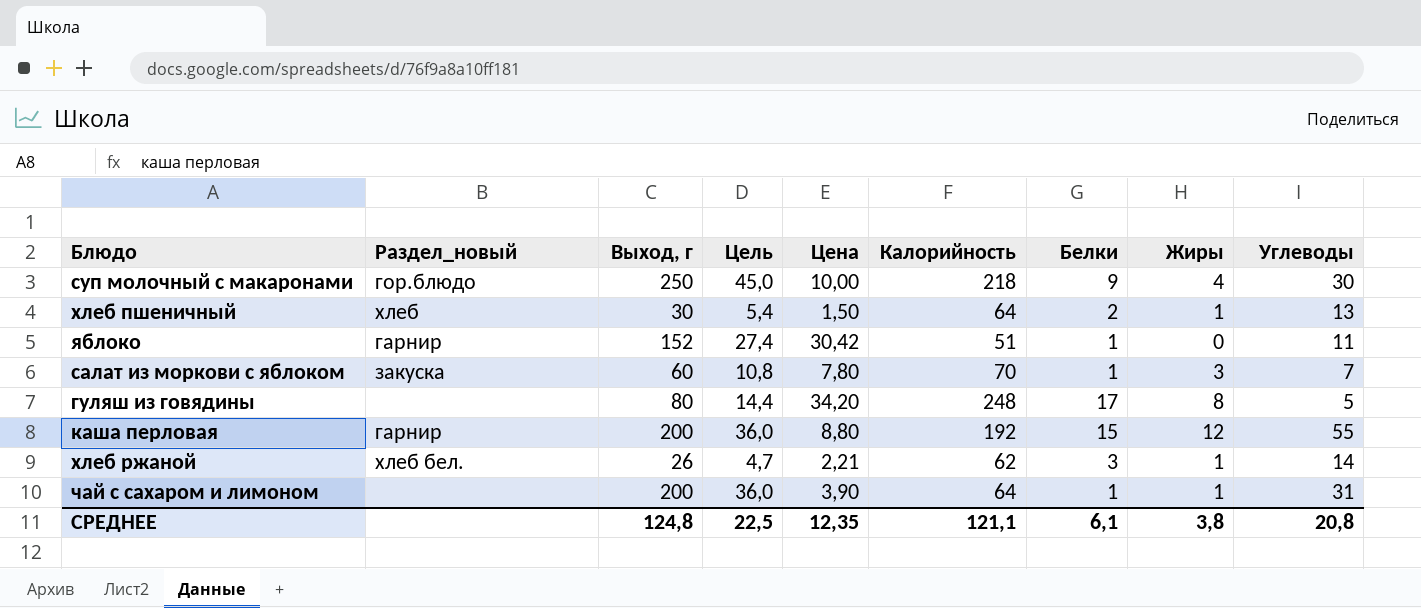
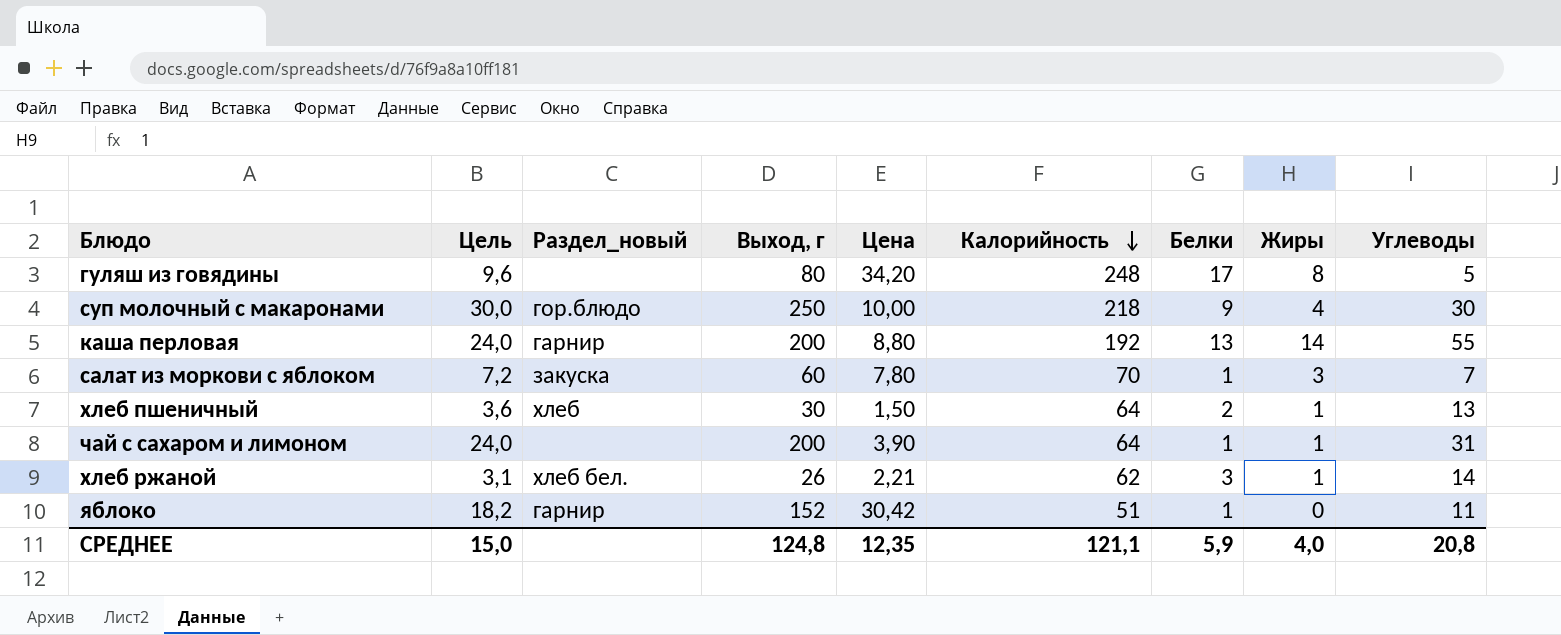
row order: none -> Калорийность descending
column Цель | formula: [Выход, г] * 0,18 -> [Выход, г] * 0,12
column Цель | position: 4 -> 2
каша перловая | Белки: 15 -> 13
каша перловая | Жиры: 12 -> 14
СРЕДНЕЕ | Цель: 22,5 -> 15,0
СРЕДНЕЕ | Белки: 6,1 -> 5,9
СРЕДНЕЕ | Жиры: 3,8 -> 4,0

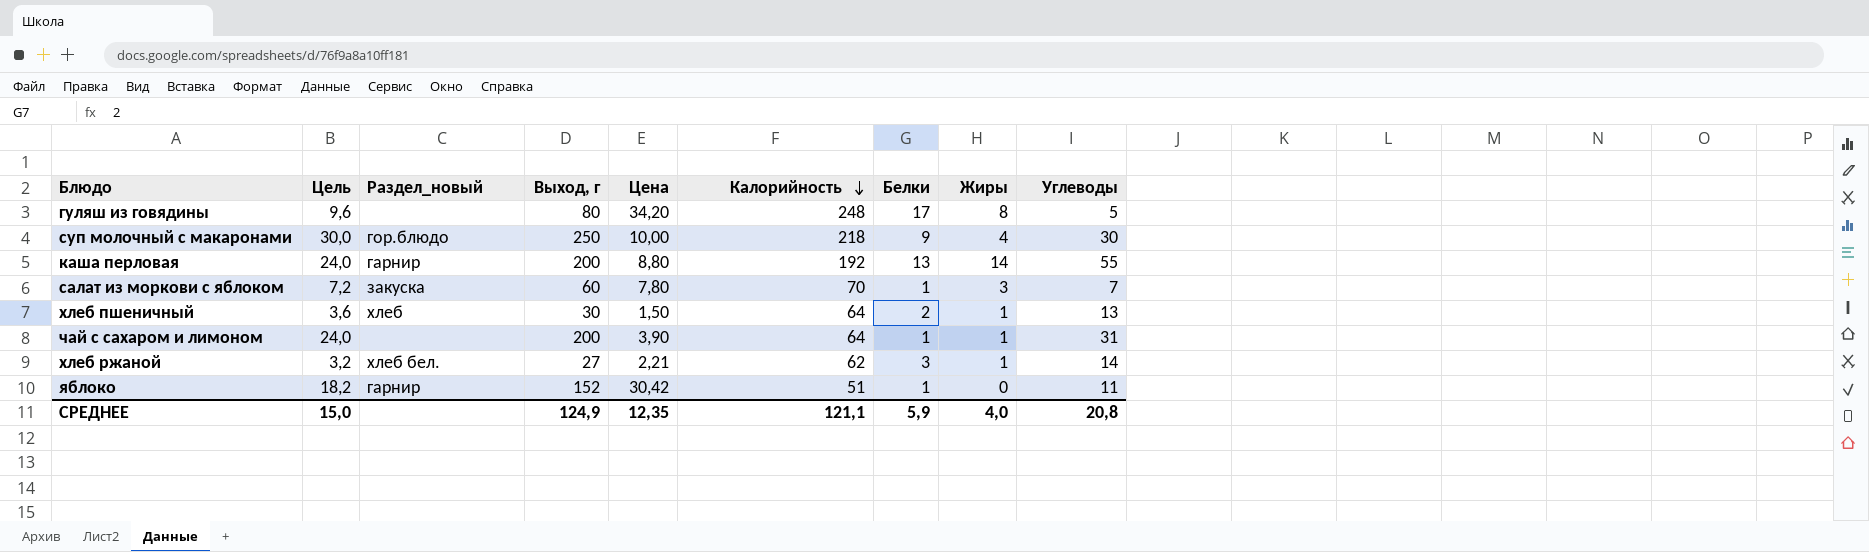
хлеб ржаной | Цель: 3,1 -> 3,2
хлеб ржаной | Выход, г: 26 -> 27
СРЕДНЕЕ | Выход, г: 124,8 -> 124,9

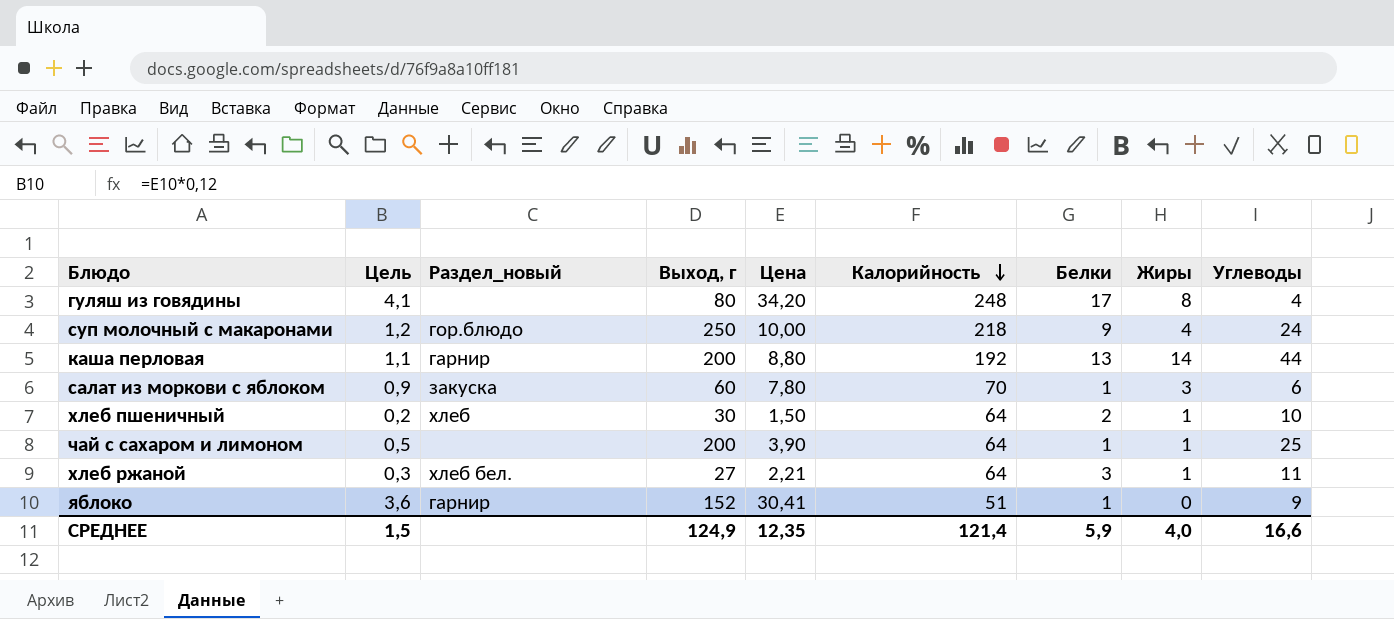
column Цель | formula: [Выход, г] * 0,12 -> [Цена] * 0,12
гуляш из говядины | Углеводы: 5 -> 4
суп молочный с макаронами | Углеводы: 30 -> 24
каша перловая | Углеводы: 55 -> 44
салат из моркови с яблоком | Углеводы: 7 -> 6
хлеб пшеничный | Углеводы: 13 -> 10
чай с сахаром и лимоном | Углеводы: 31 -> 25
хлеб ржаной | Калорийность: 62 -> 64
хлеб ржаной | Углеводы: 14 -> 11
яблоко | Цена: 30,42 -> 30,41
яблоко | Углеводы: 11 -> 9
СРЕДНЕЕ | Цель: 15,0 -> 1,5
СРЕДНЕЕ | Калорийность: 121,1 -> 121,4
СРЕДНЕЕ | Углеводы: 20,8 -> 16,6

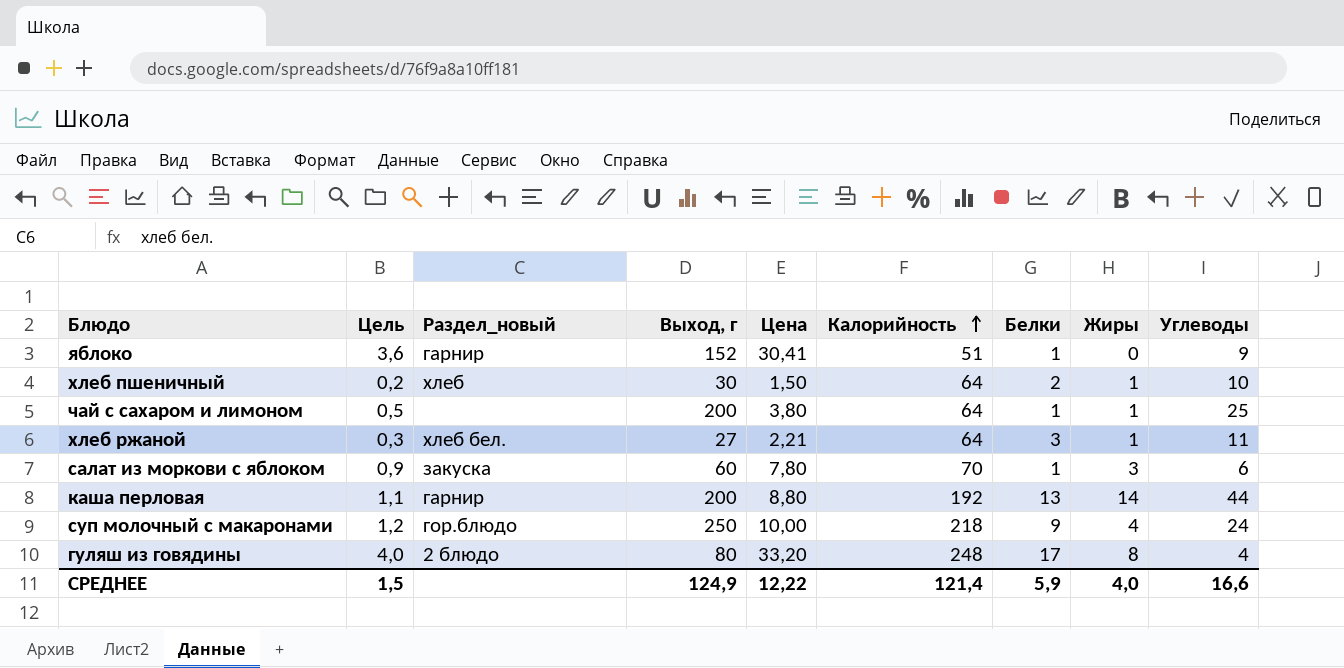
row order: Калорийность descending -> Калорийность ascending
чай с сахаром и лимоном | Цена: 3,90 -> 3,80
гуляш из говядины | Цель: 4,1 -> 4,0
гуляш из говядины | Раздел_новый: none -> 2 блюдо
гуляш из говядины | Цена: 34,20 -> 33,20
СРЕДНЕЕ | Цена: 12,35 -> 12,22

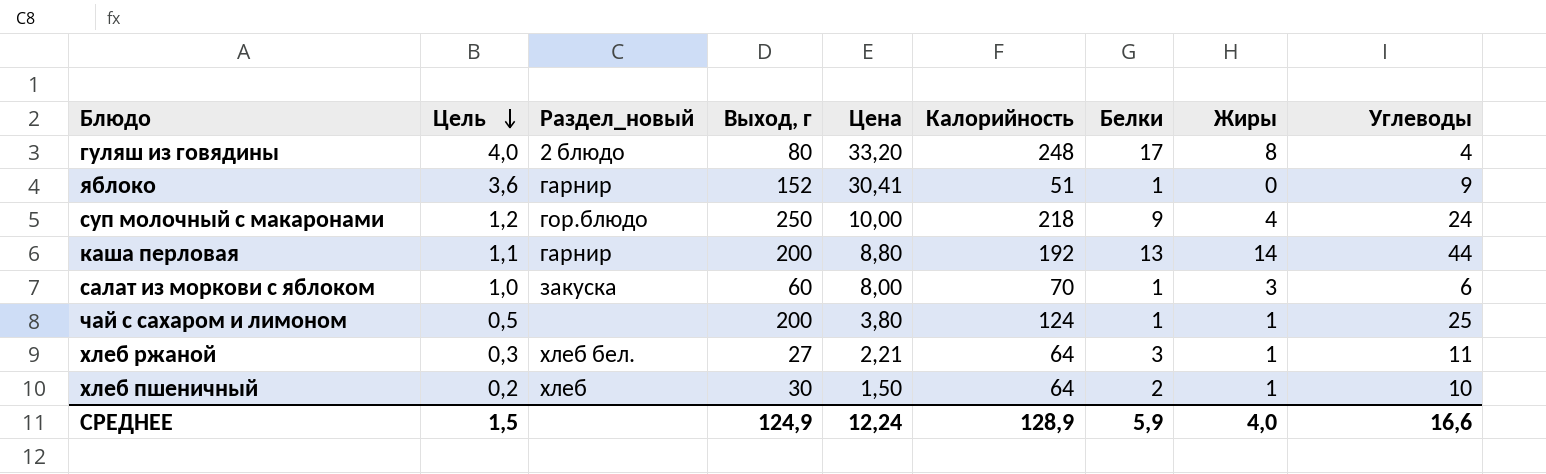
row order: Калорийность ascending -> Цель descending
салат из моркови с яблоком | Цель: 0,9 -> 1,0
салат из моркови с яблоком | Цена: 7,80 -> 8,00
чай с сахаром и лимоном | Калорийность: 64 -> 124
СРЕДНЕЕ | Цена: 12,22 -> 12,24
СРЕДНЕЕ | Калорийность: 121,4 -> 128,9

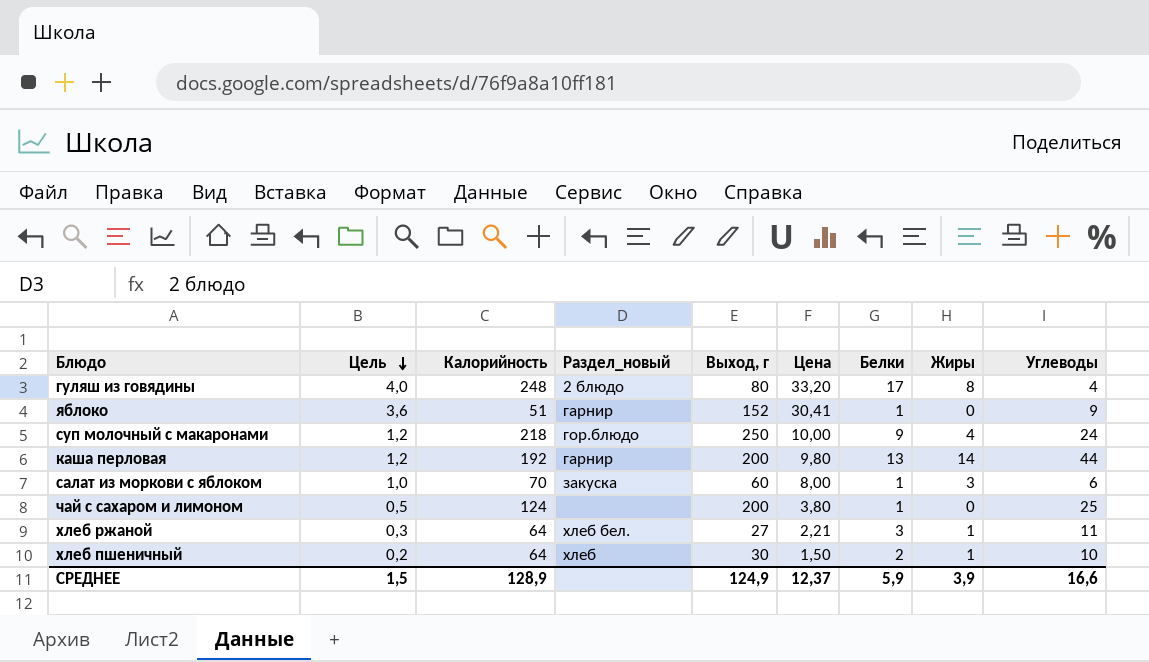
column Калорийность | position: 6 -> 3
каша перловая | Цель: 1,1 -> 1,2
каша перловая | Цена: 8,80 -> 9,80
чай с сахаром и лимоном | Жиры: 1 -> 0
СРЕДНЕЕ | Цена: 12,24 -> 12,37
СРЕДНЕЕ | Жиры: 4,0 -> 3,9

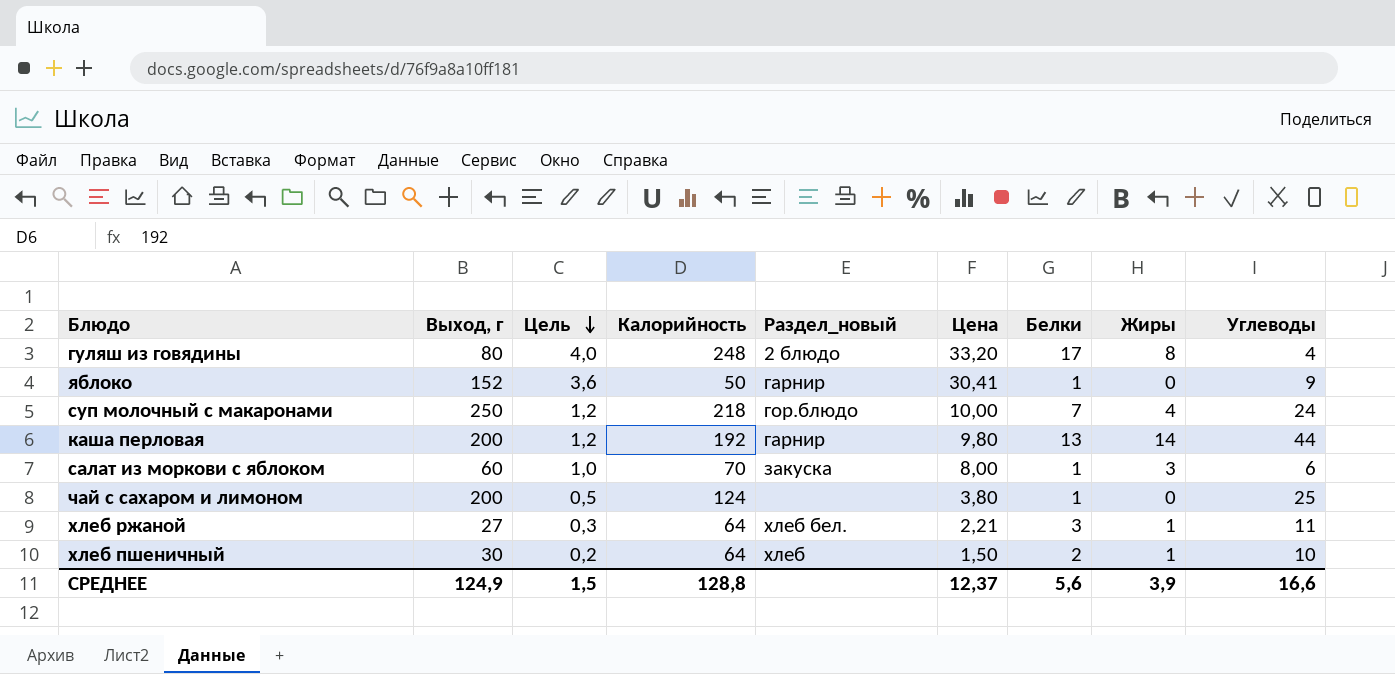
column Выход, г | position: 5 -> 2
яблоко | Калорийность: 51 -> 50
суп молочный с макаронами | Белки: 9 -> 7
СРЕДНЕЕ | Калорийность: 128,9 -> 128,8
СРЕДНЕЕ | Белки: 5,9 -> 5,6

